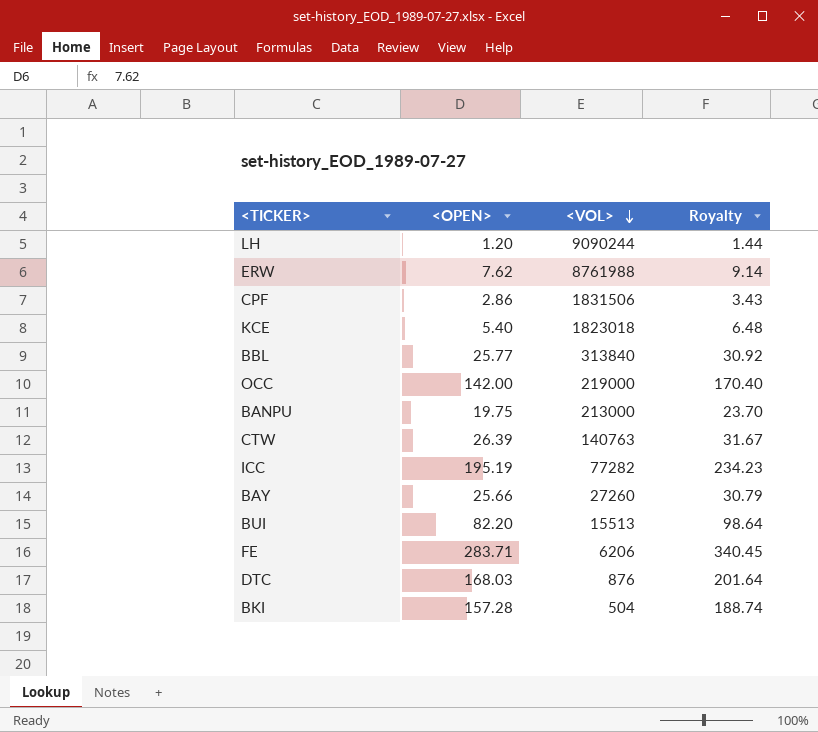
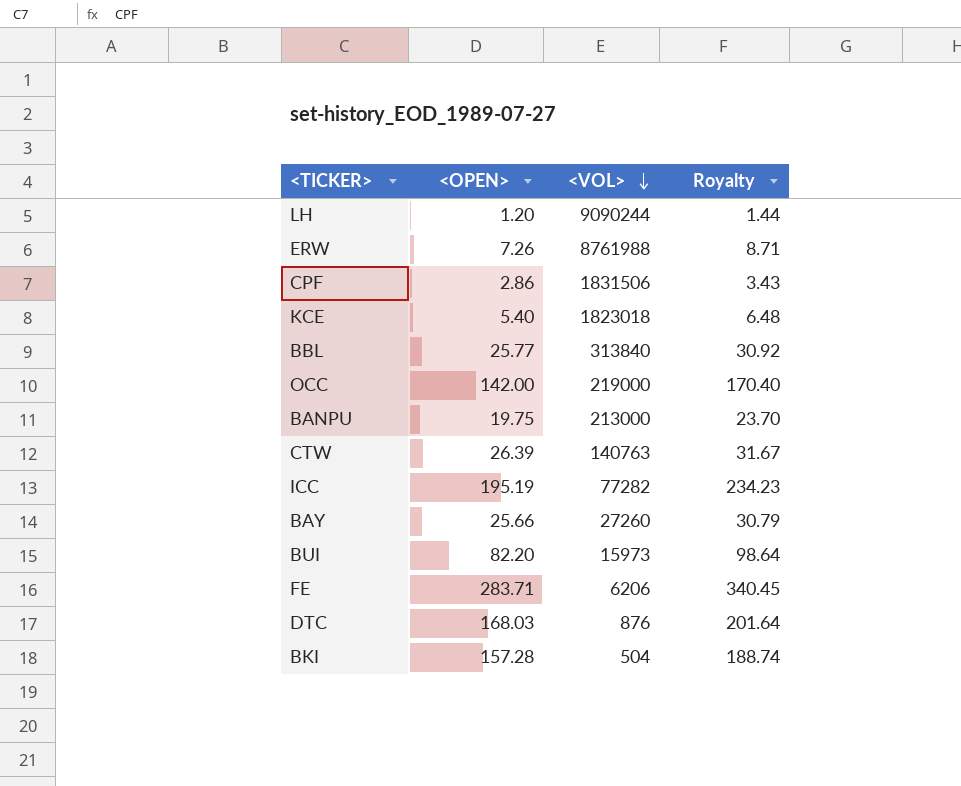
ERW | <OPEN>: 7.62 -> 7.26
ERW | Royalty: 9.14 -> 8.71
BUI | <VOL>: 15513 -> 15973

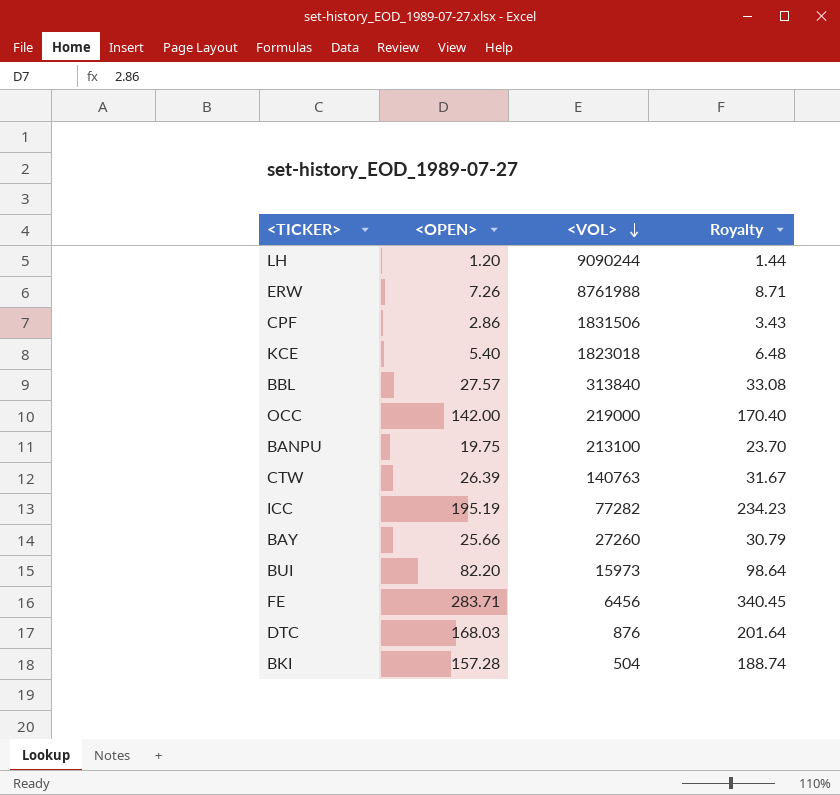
BBL | <OPEN>: 25.77 -> 27.57
BBL | Royalty: 30.92 -> 33.08
BANPU | <VOL>: 213000 -> 213100
FE | <VOL>: 6206 -> 6456

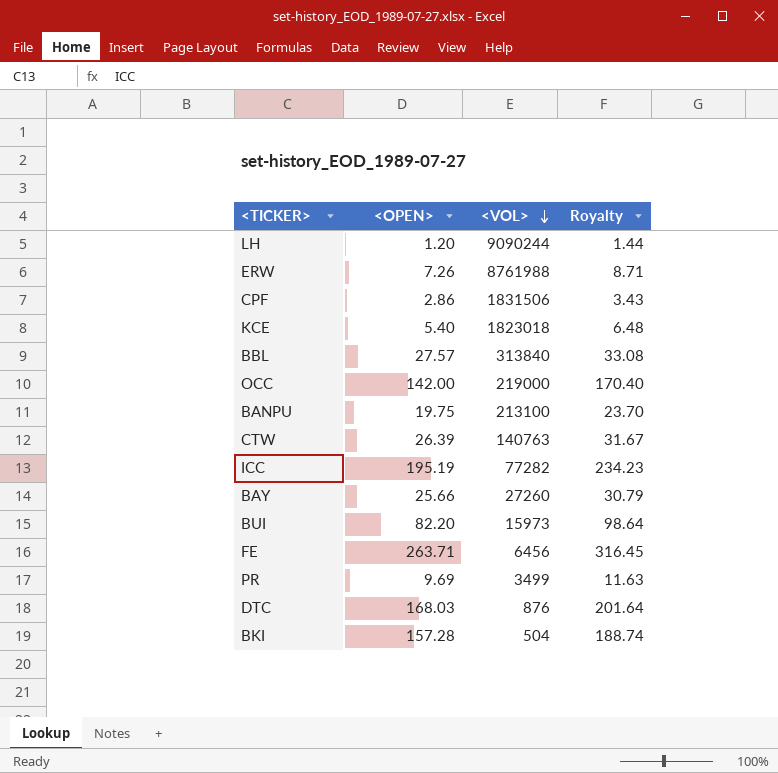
FE | <OPEN>: 283.71 -> 263.71
FE | Royalty: 340.45 -> 316.45
row PR: none -> 9.69 | 3499 | 11.63

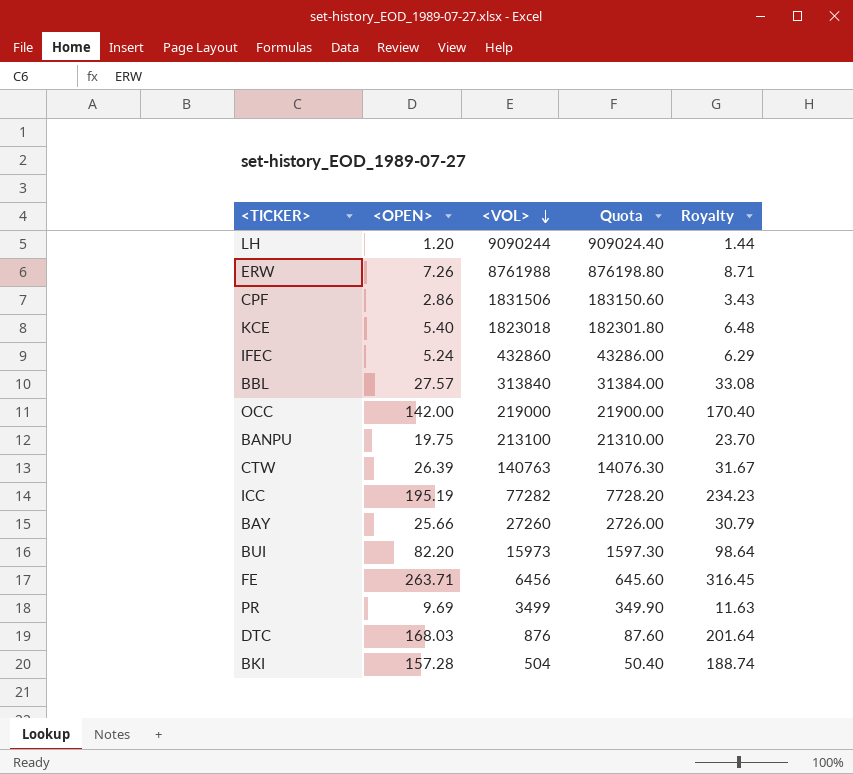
column Quota | formula: none -> [<VOL>] * 0.1
row IFEC: none -> 5.24 | 432860 | 43286.00 | 6.29

